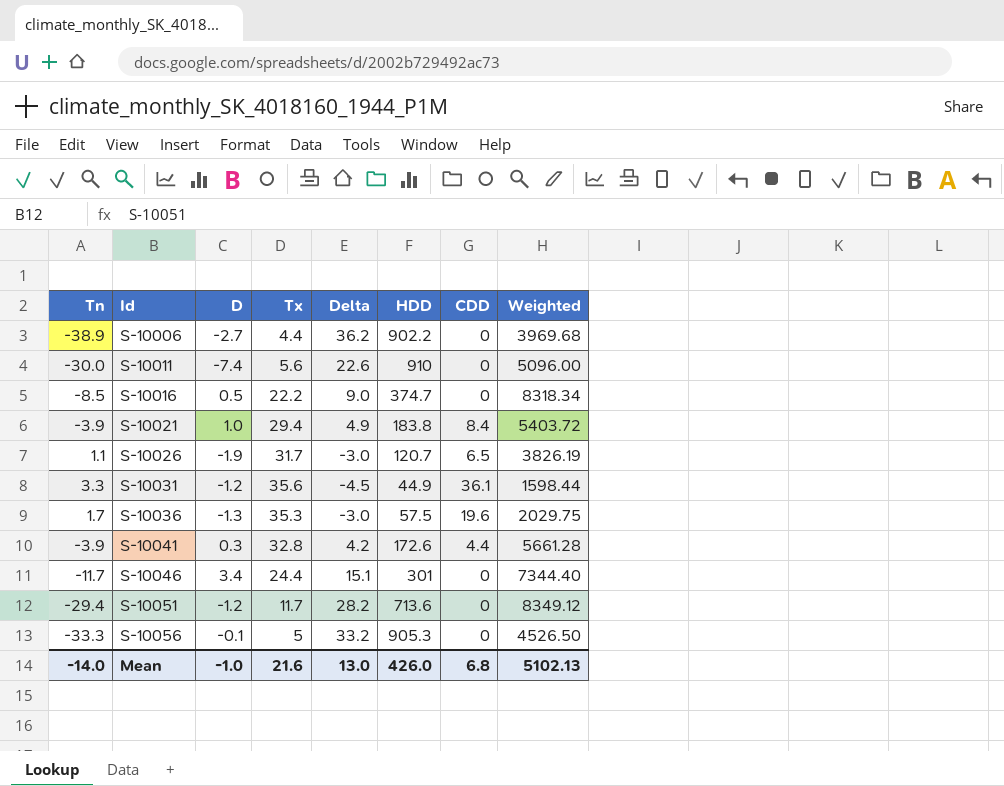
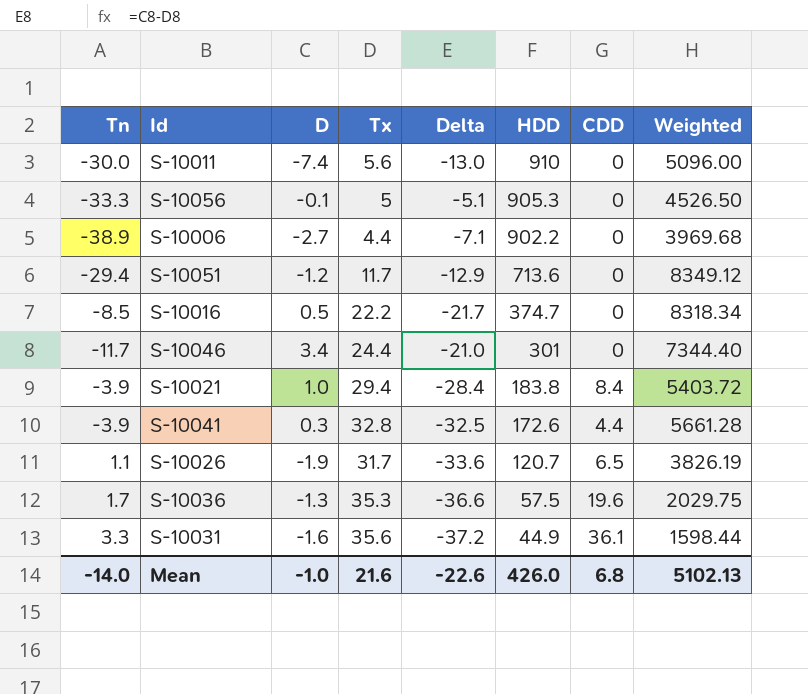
row order: Id ascending -> HDD descending
column Delta | formula: [D] - [Tn] -> [D] - [Tx]
S-10031 | D: -1.2 -> -1.6
Mean | Delta: 13.0 -> -22.6

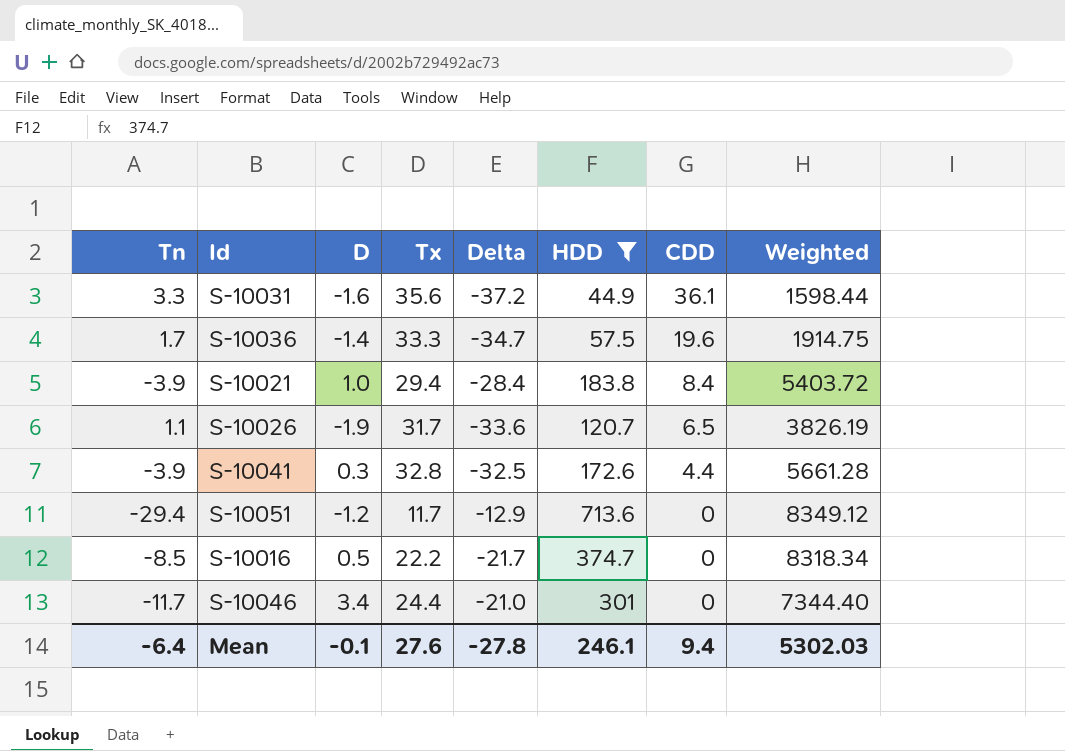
filter: none -> HDD <= 713.6
row order: HDD descending -> CDD descending
S-10036 | D: -1.3 -> -1.4
S-10036 | Tx: 35.3 -> 33.3
S-10036 | Delta: -36.6 -> -34.7
S-10036 | Weighted: 2029.75 -> 1914.75
Mean | Tn: -14.0 -> -6.4
Mean | D: -1.0 -> -0.1
Mean | Tx: 21.6 -> 27.6
Mean | Delta: -22.6 -> -27.8
Mean | HDD: 426.0 -> 246.1
Mean | CDD: 6.8 -> 9.4
Mean | Weighted: 5102.13 -> 5302.03

